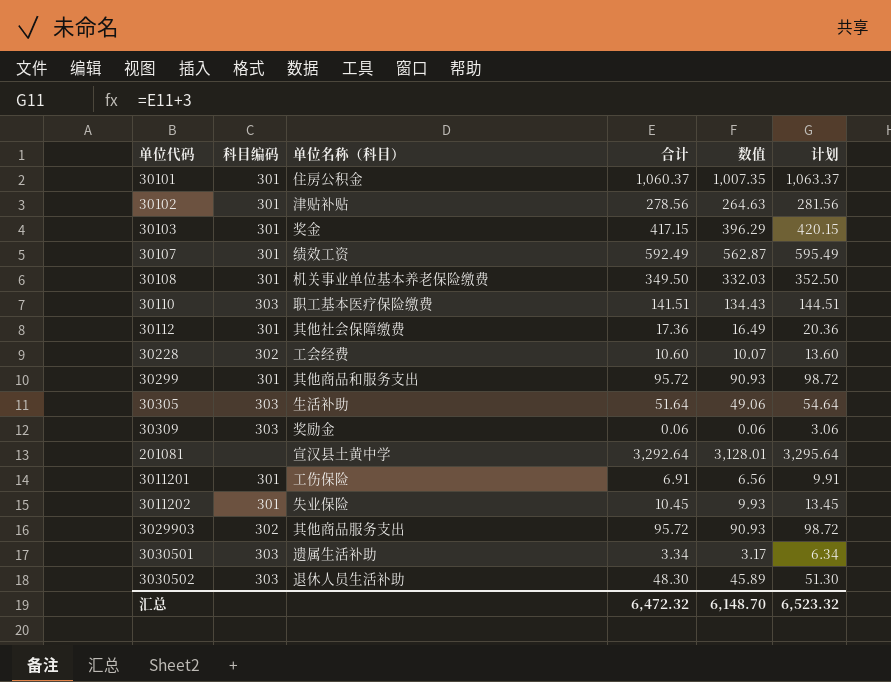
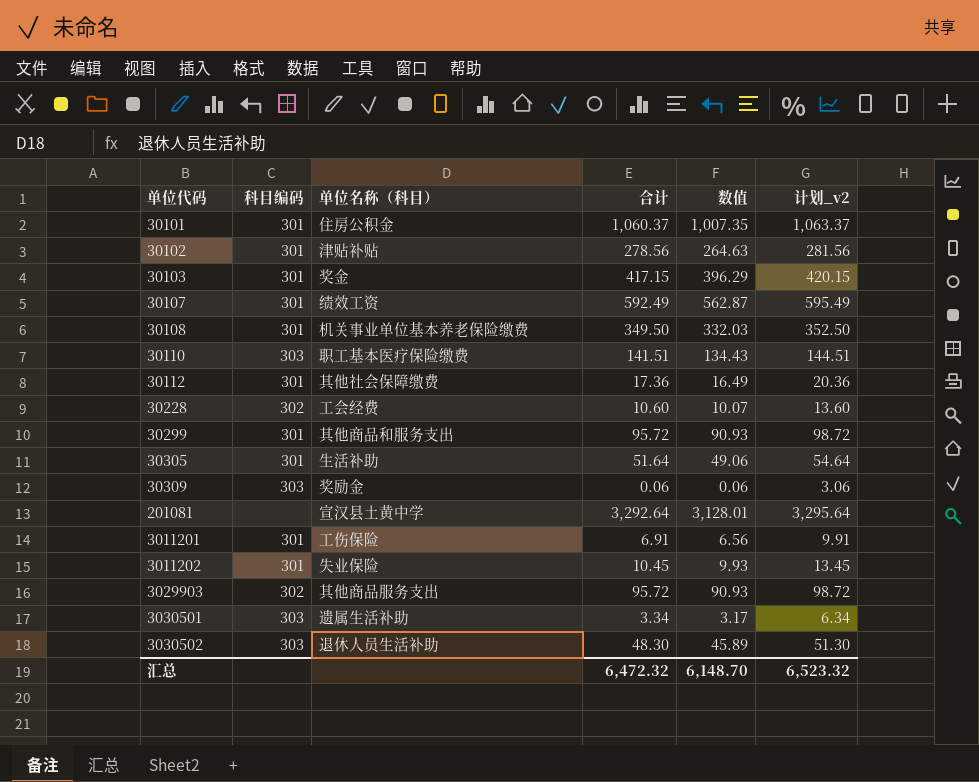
column name: 计划 -> 计划_v2
30305 | 科目编码: 303 -> 301

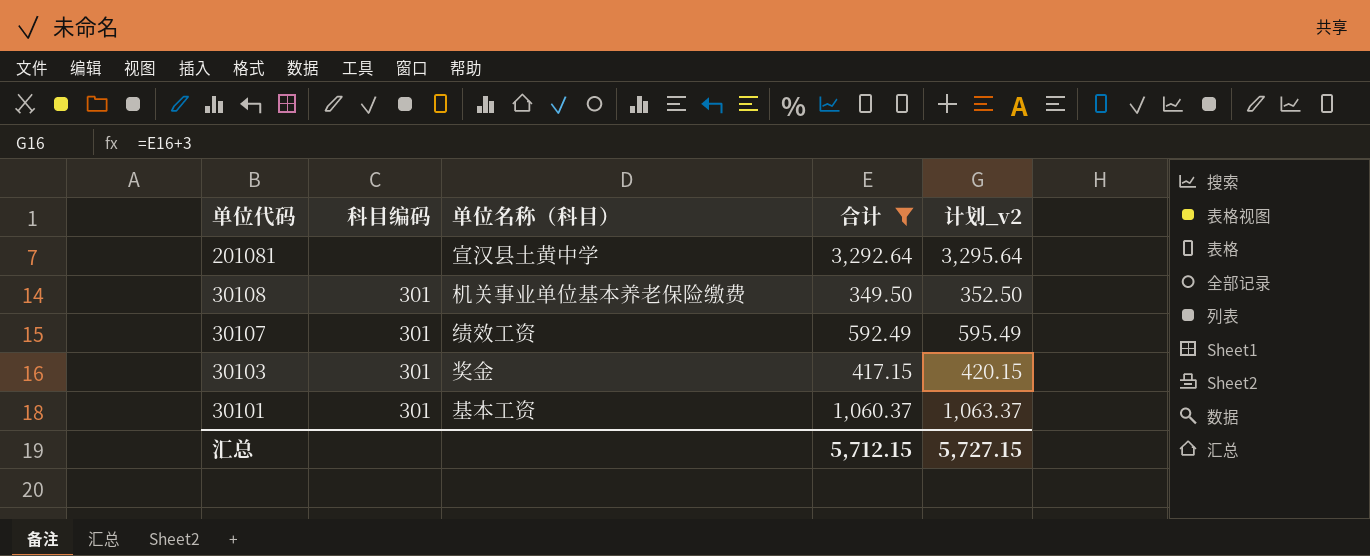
filter: none -> 合计 >= 349.50
row order: 单位代码 ascending -> 单位代码 descending
column 数值 | formula: [合计] * 0.95 -> none
30101 | 单位名称（科目）: 住房公积金 -> 基本工资
汇总 | 合计: 6,472.32 -> 5,712.15
汇总 | 计划_v2: 6,523.32 -> 5,727.15

